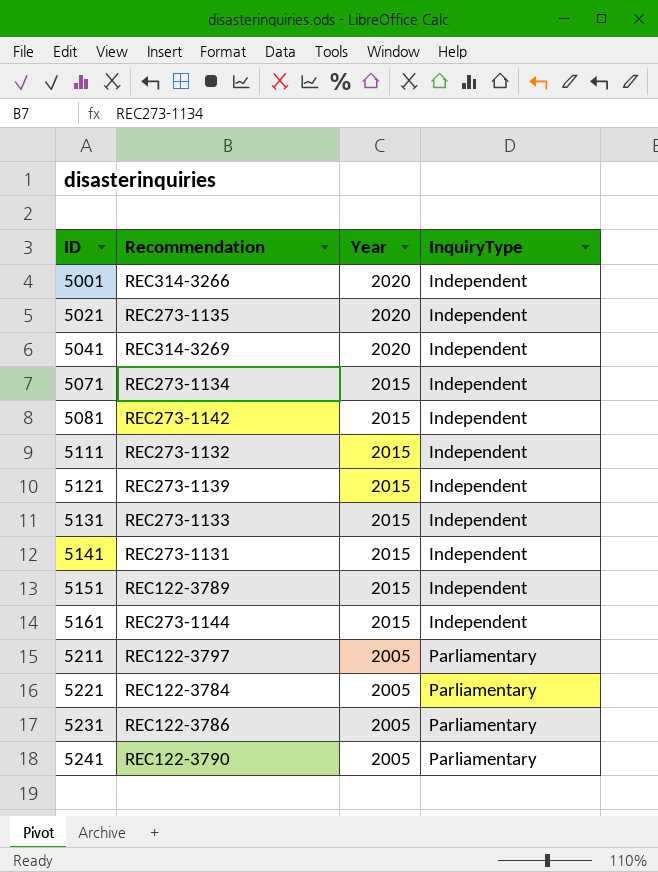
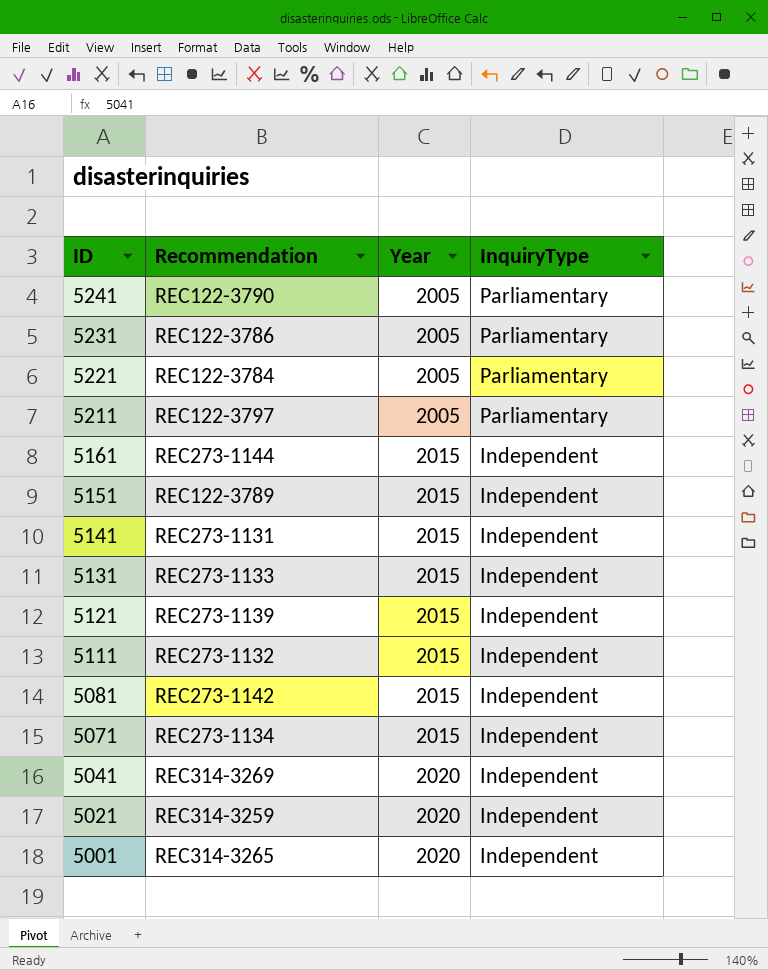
row order: ID ascending -> ID descending
5021 | Recommendation: REC273-1135 -> REC314-3259
5001 | Recommendation: REC314-3266 -> REC314-3265

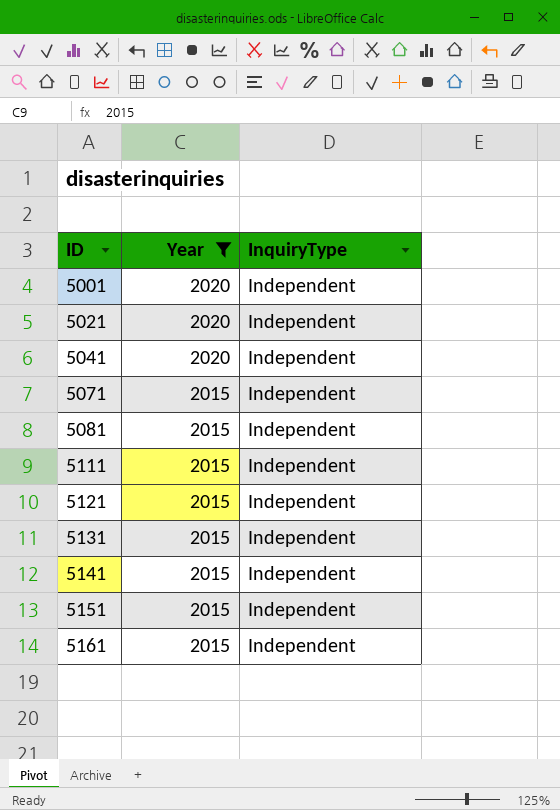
filter: none -> Year != 2005
row order: ID descending -> ID ascending
column Recommendation | position: 2 -> none

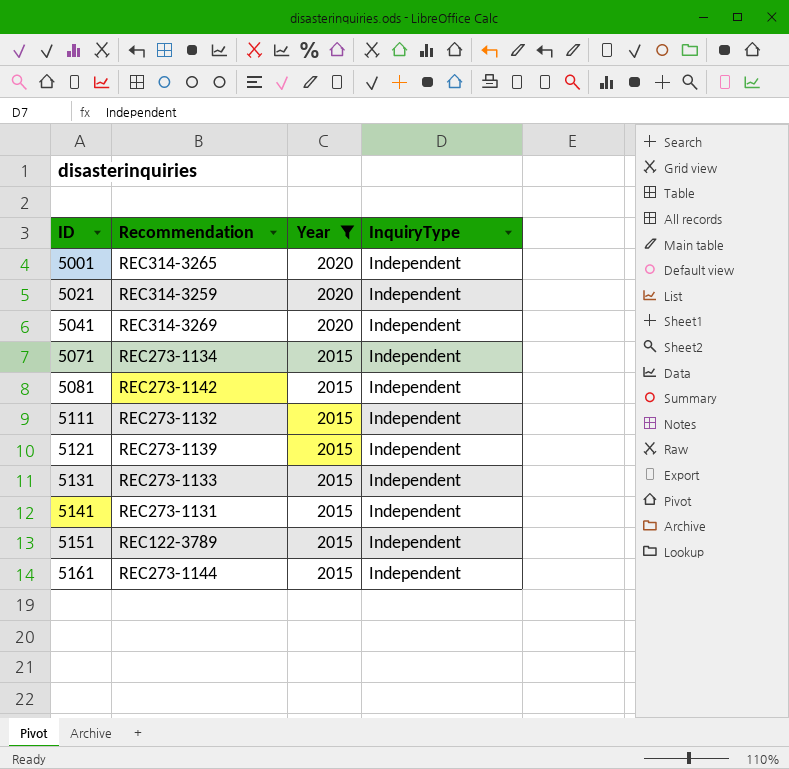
column Recommendation | position: none -> 2

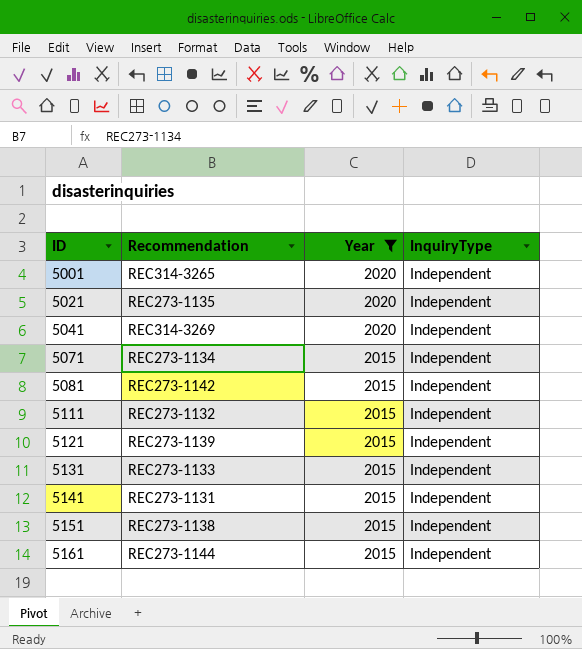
5021 | Recommendation: REC314-3259 -> REC273-1135
5151 | Recommendation: REC122-3789 -> REC273-1138

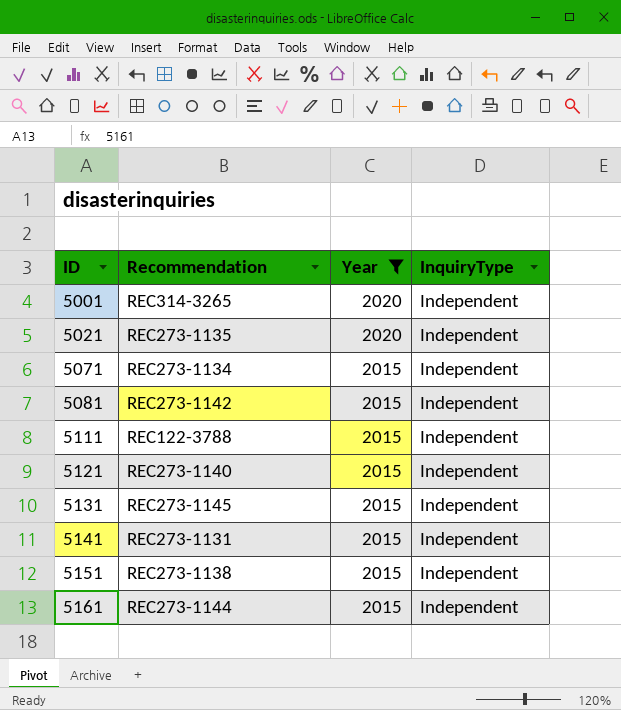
row 5041: REC314-3269 | 2020 | Independent -> none
5111 | Recommendation: REC273-1132 -> REC122-3788
5121 | Recommendation: REC273-1139 -> REC273-1140
5131 | Recommendation: REC273-1133 -> REC273-1145

